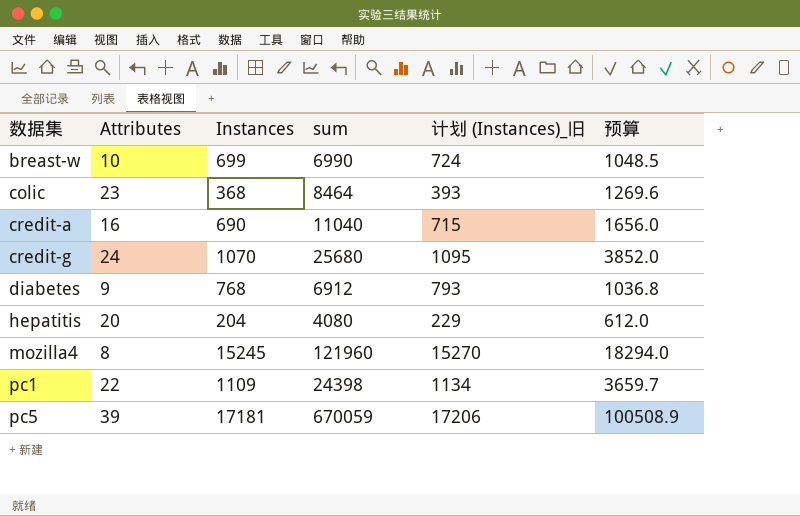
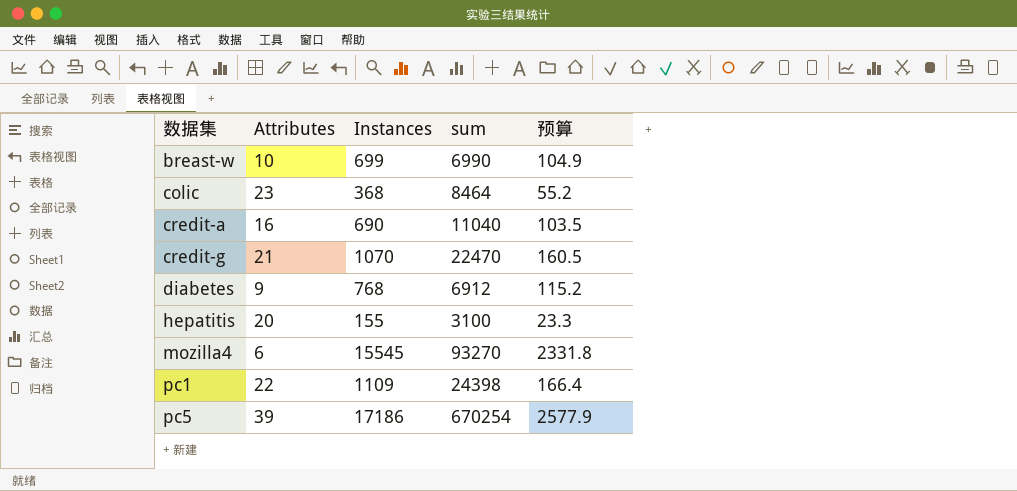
column 计划 (Instances)_旧 | formula: [Instances] + 25 -> none
column 预算 | formula: [sum] * 0.15 -> [Instances] * 0.15
credit-g | Attributes: 24 -> 21
credit-g | sum: 25680 -> 22470
hepatitis | Instances: 204 -> 155
hepatitis | sum: 4080 -> 3100
mozilla4 | Attributes: 8 -> 6
mozilla4 | Instances: 15245 -> 15545
mozilla4 | sum: 121960 -> 93270
pc5 | Instances: 17181 -> 17186
pc5 | sum: 670059 -> 670254

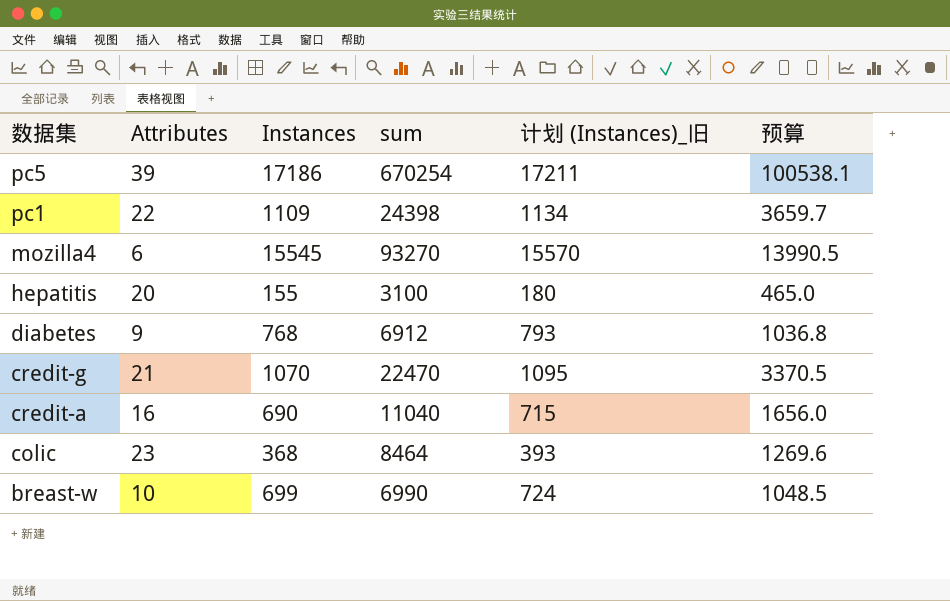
row order: 数据集 ascending -> 数据集 descending
column 计划 (Instances)_旧 | formula: none -> [Instances] + 25
column 预算 | formula: [Instances] * 0.15 -> [sum] * 0.15

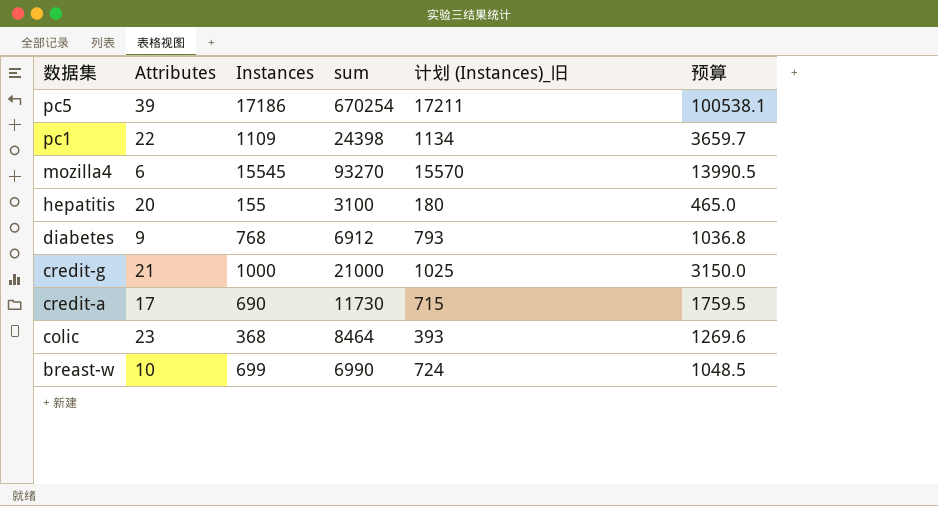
credit-g | Instances: 1070 -> 1000
credit-g | sum: 22470 -> 21000
credit-g | 计划 (Instances)_旧: 1095 -> 1025
credit-g | 预算: 3370.5 -> 3150.0
credit-a | Attributes: 16 -> 17
credit-a | sum: 11040 -> 11730
credit-a | 预算: 1656.0 -> 1759.5

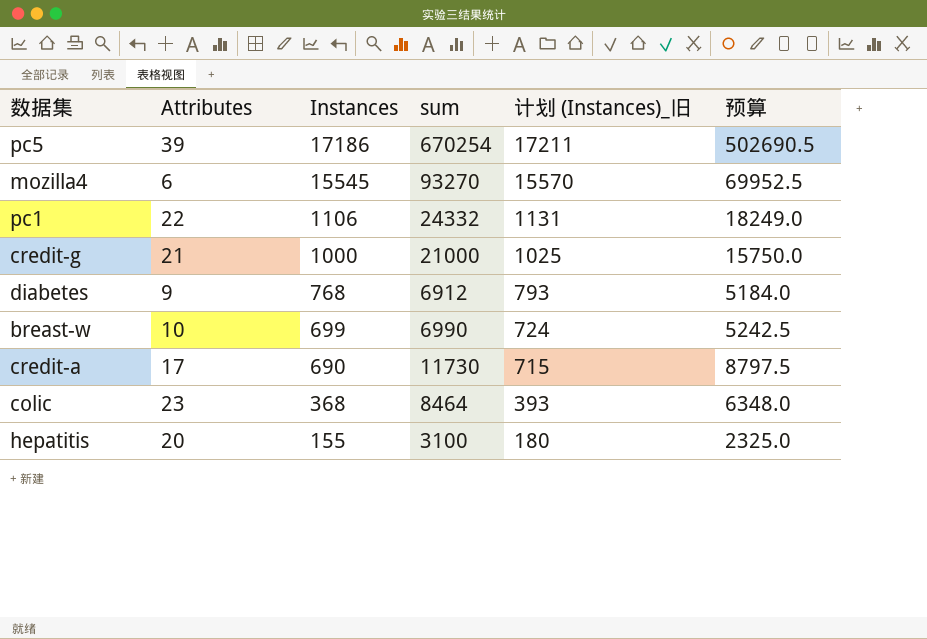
row order: 数据集 descending -> Instances descending
column 预算 | formula: [sum] * 0.15 -> [sum] * 0.75
pc1 | Instances: 1109 -> 1106
pc1 | sum: 24398 -> 24332
pc1 | 计划 (Instances)_旧: 1134 -> 1131

